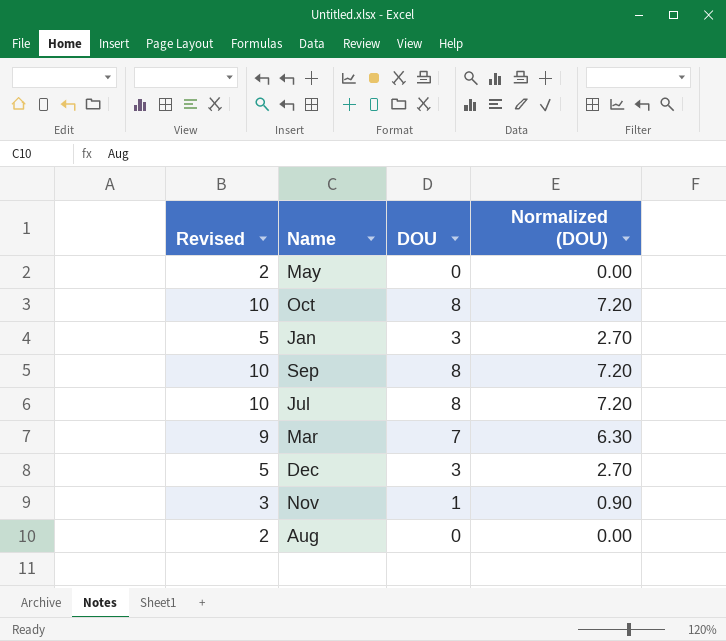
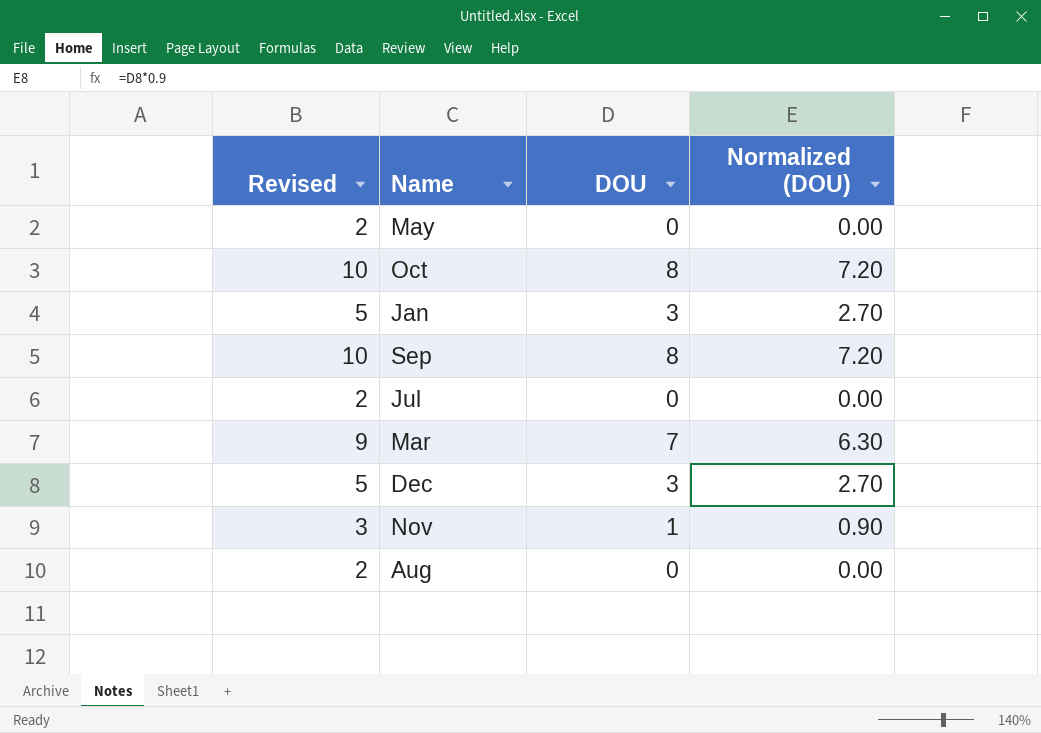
Jul | Revised: 10 -> 2
Jul | DOU: 8 -> 0
Jul | Normalized (DOU): 7.20 -> 0.00

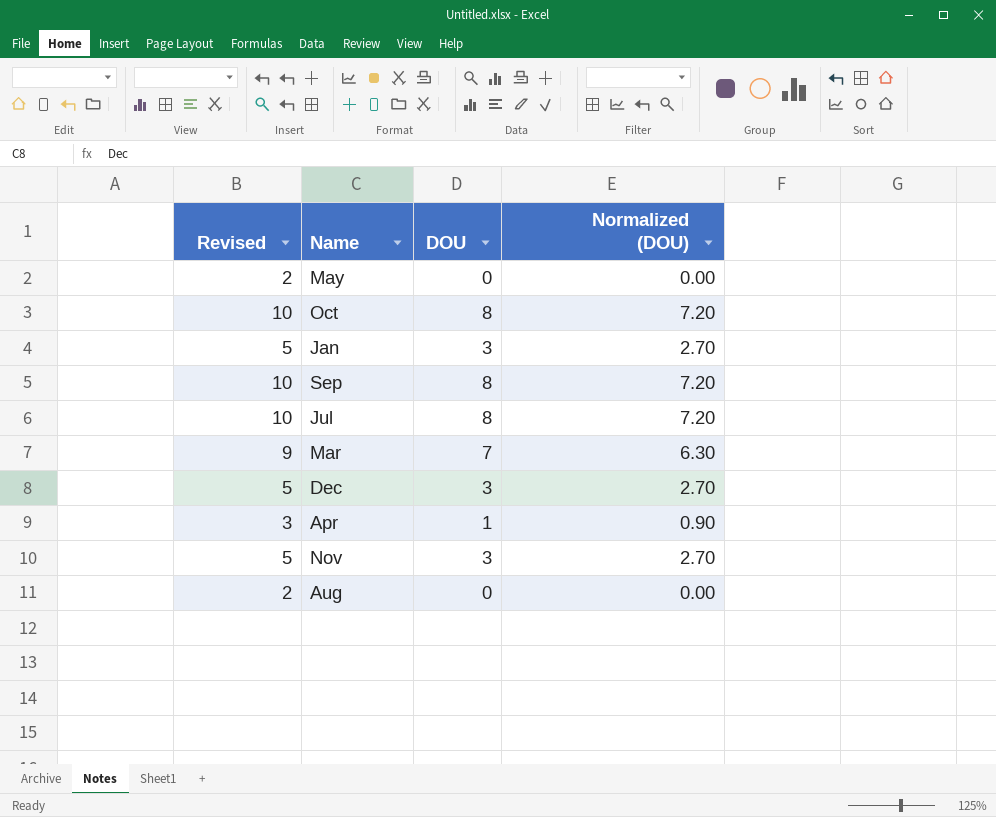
Jul | Revised: 2 -> 10
Jul | DOU: 0 -> 8
Jul | Normalized (DOU): 0.00 -> 7.20
row Apr: none -> 3 | 1 | 0.90
Nov | Revised: 3 -> 5
Nov | DOU: 1 -> 3
Nov | Normalized (DOU): 0.90 -> 2.70

